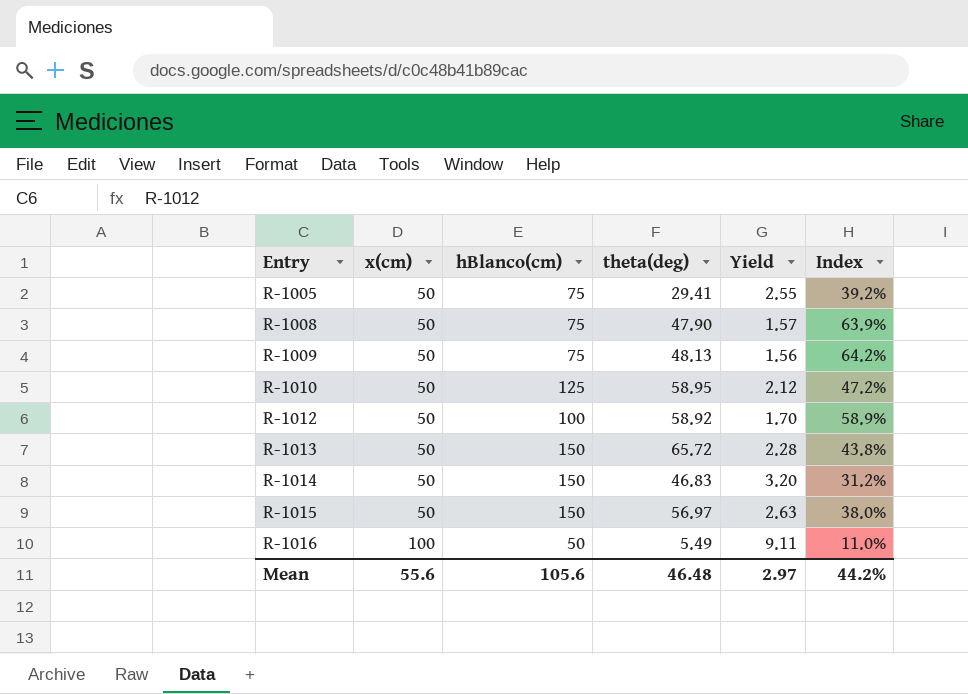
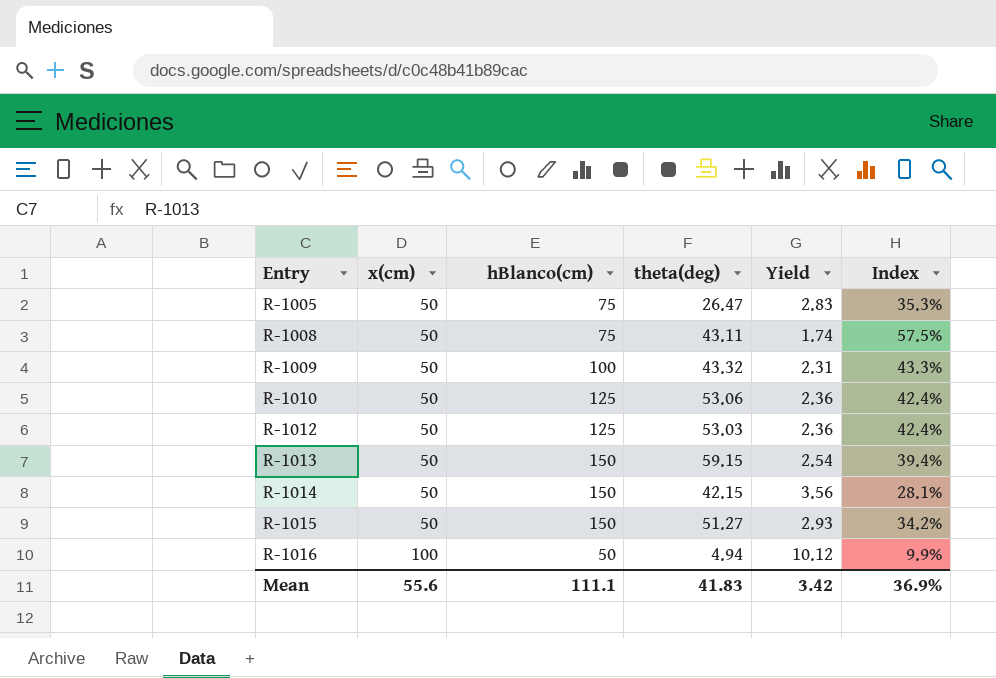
R-1005 | theta(deg): 29.41 -> 26.47
R-1005 | Yield: 2.55 -> 2.83
R-1005 | Index: 39.2% -> 35.3%
R-1008 | theta(deg): 47.90 -> 43.11
R-1008 | Yield: 1.57 -> 1.74
R-1008 | Index: 63.9% -> 57.5%
R-1009 | hBlanco(cm): 75 -> 100
R-1009 | theta(deg): 48.13 -> 43.32
R-1009 | Yield: 1.56 -> 2.31
R-1009 | Index: 64.2% -> 43.3%
R-1010 | theta(deg): 58.95 -> 53.06
R-1010 | Yield: 2.12 -> 2.36
R-1010 | Index: 47.2% -> 42.4%
R-1012 | hBlanco(cm): 100 -> 125
R-1012 | theta(deg): 58.92 -> 53.03
R-1012 | Yield: 1.70 -> 2.36
R-1012 | Index: 58.9% -> 42.4%
R-1013 | theta(deg): 65.72 -> 59.15
R-1013 | Yield: 2.28 -> 2.54
R-1013 | Index: 43.8% -> 39.4%
R-1014 | theta(deg): 46.83 -> 42.15
R-1014 | Yield: 3.20 -> 3.56
R-1014 | Index: 31.2% -> 28.1%
R-1015 | theta(deg): 56.97 -> 51.27
R-1015 | Yield: 2.63 -> 2.93
R-1015 | Index: 38.0% -> 34.2%
R-1016 | theta(deg): 5.49 -> 4.94
R-1016 | Yield: 9.11 -> 10.12
R-1016 | Index: 11.0% -> 9.9%
Mean | hBlanco(cm): 105.6 -> 111.1
Mean | theta(deg): 46.48 -> 41.83
Mean | Yield: 2.97 -> 3.42
Mean | Index: 44.2% -> 36.9%

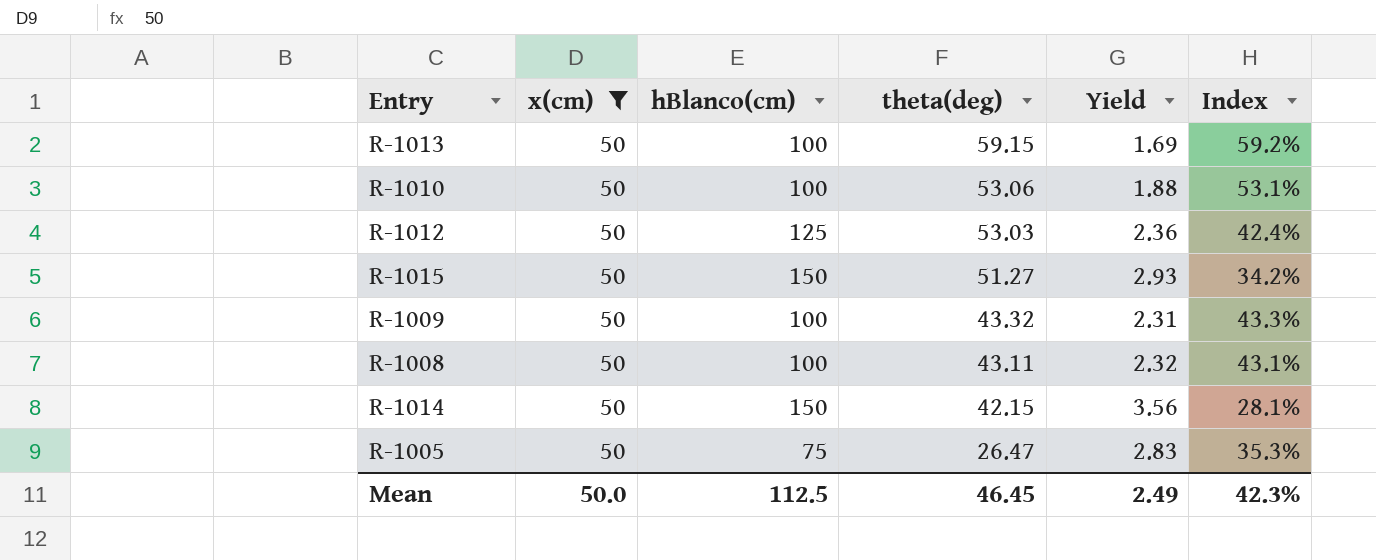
filter: none -> x(cm) = 50
row order: Entry ascending -> theta(deg) descending
R-1013 | hBlanco(cm): 150 -> 100
R-1013 | Yield: 2.54 -> 1.69
R-1013 | Index: 39.4% -> 59.2%
R-1010 | hBlanco(cm): 125 -> 100
R-1010 | Yield: 2.36 -> 1.88
R-1010 | Index: 42.4% -> 53.1%
R-1008 | hBlanco(cm): 75 -> 100
R-1008 | Yield: 1.74 -> 2.32
R-1008 | Index: 57.5% -> 43.1%
Mean | x(cm): 55.6 -> 50.0
Mean | hBlanco(cm): 111.1 -> 112.5
Mean | theta(deg): 41.83 -> 46.45
Mean | Yield: 3.42 -> 2.49
Mean | Index: 36.9% -> 42.3%

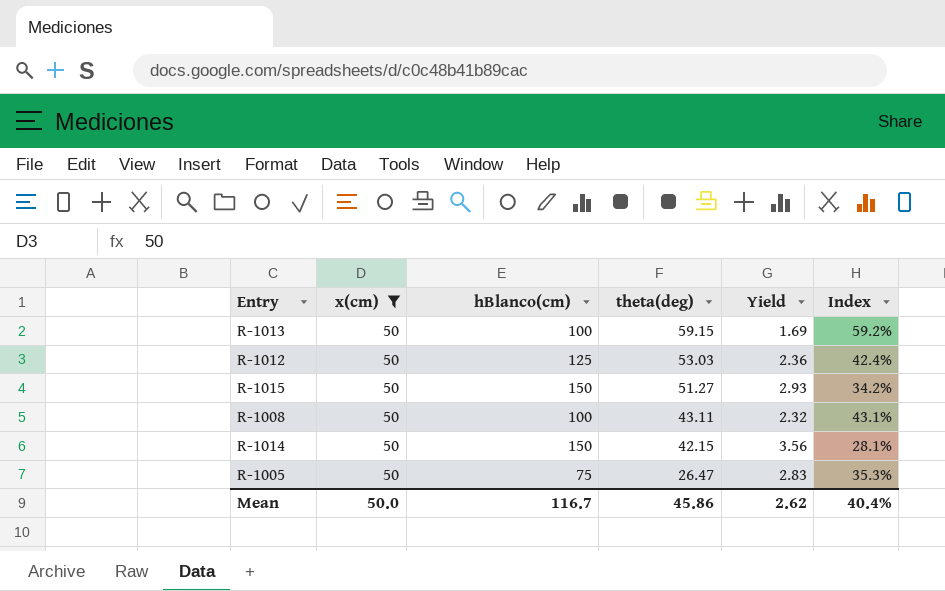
row R-1010: 50 | 100 | 53.06 | 1.88 | 53.1% -> none
row R-1009: 50 | 100 | 43.32 | 2.31 | 43.3% -> none
Mean | hBlanco(cm): 112.5 -> 116.7
Mean | theta(deg): 46.45 -> 45.86
Mean | Yield: 2.49 -> 2.62
Mean | Index: 42.3% -> 40.4%

